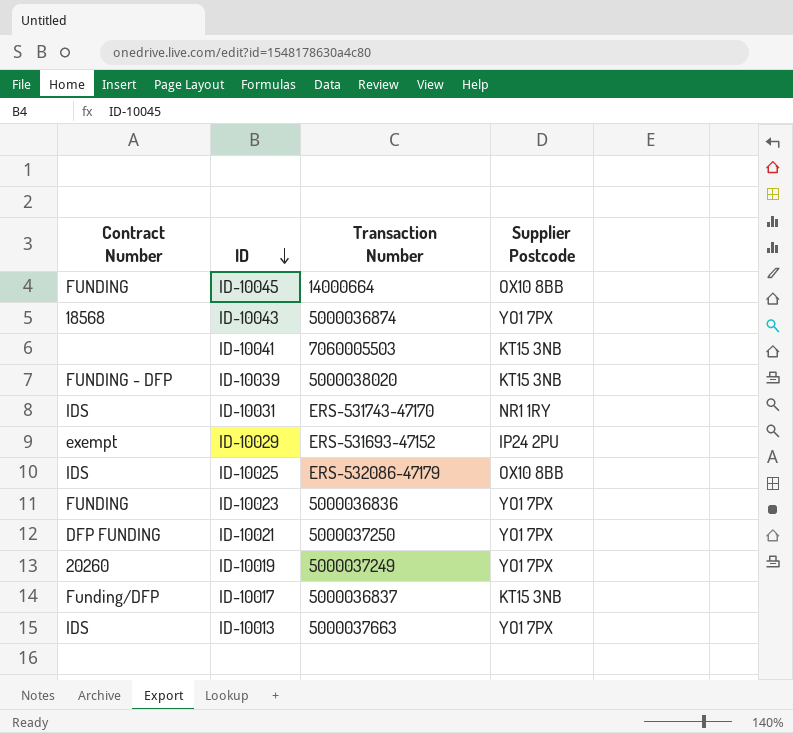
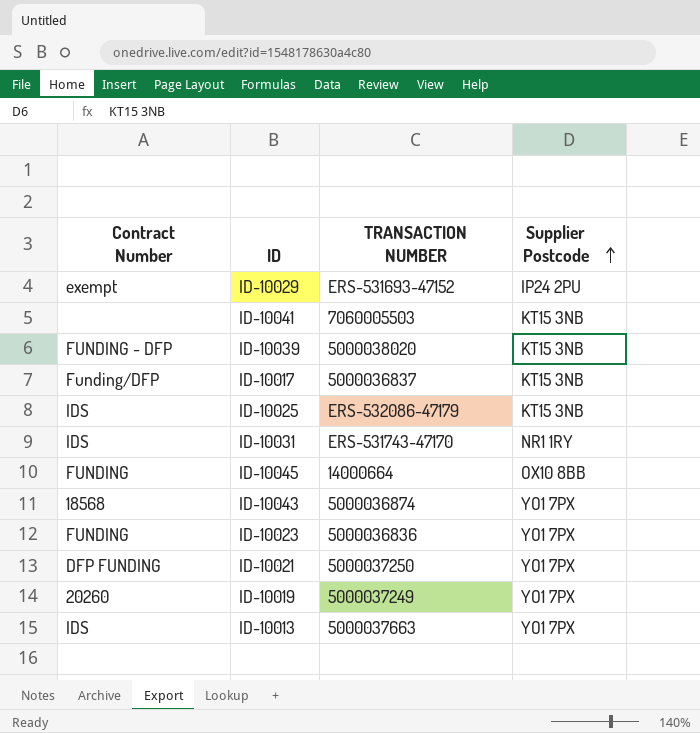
row order: ID descending -> Supplier Postcode ascending
column name: Transaction Number -> TRANSACTION NUMBER
ID-10025 | Supplier Postcode: OX10 8BB -> KT15 3NB

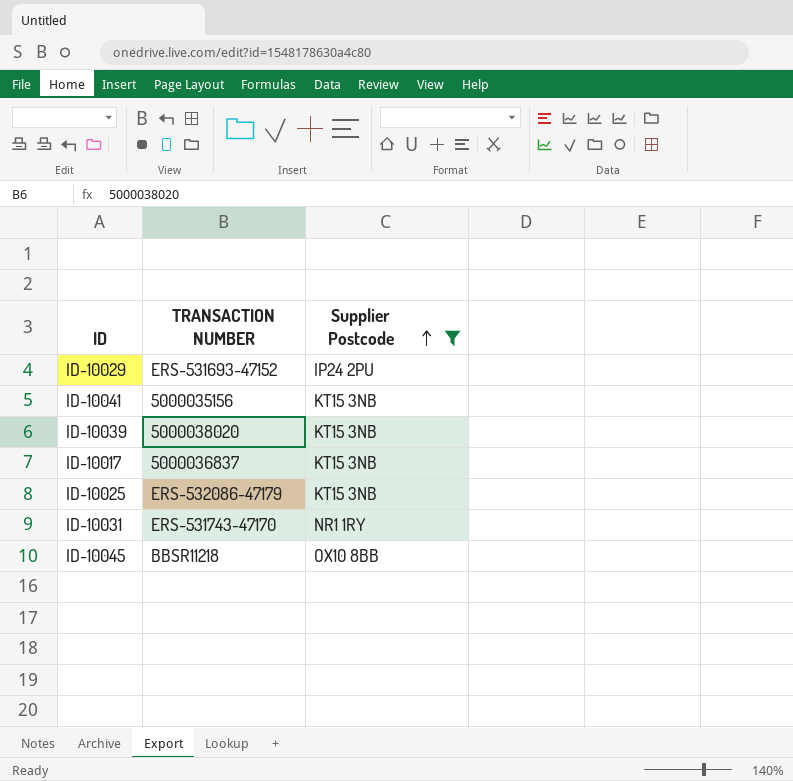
filter: none -> Supplier Postcode != YO1 7PX
column Contract Number | position: 1 -> none
ID-10041 | TRANSACTION NUMBER: 7060005503 -> 5000035156
ID-10045 | TRANSACTION NUMBER: 14000664 -> BBSR11218

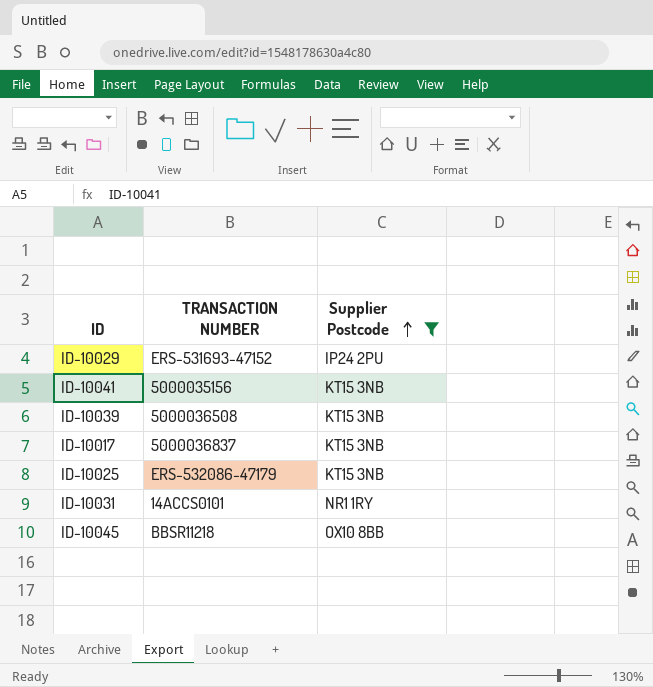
ID-10039 | TRANSACTION NUMBER: 5000038020 -> 5000036508
ID-10031 | TRANSACTION NUMBER: ERS-531743-47170 -> 14ACCS0101

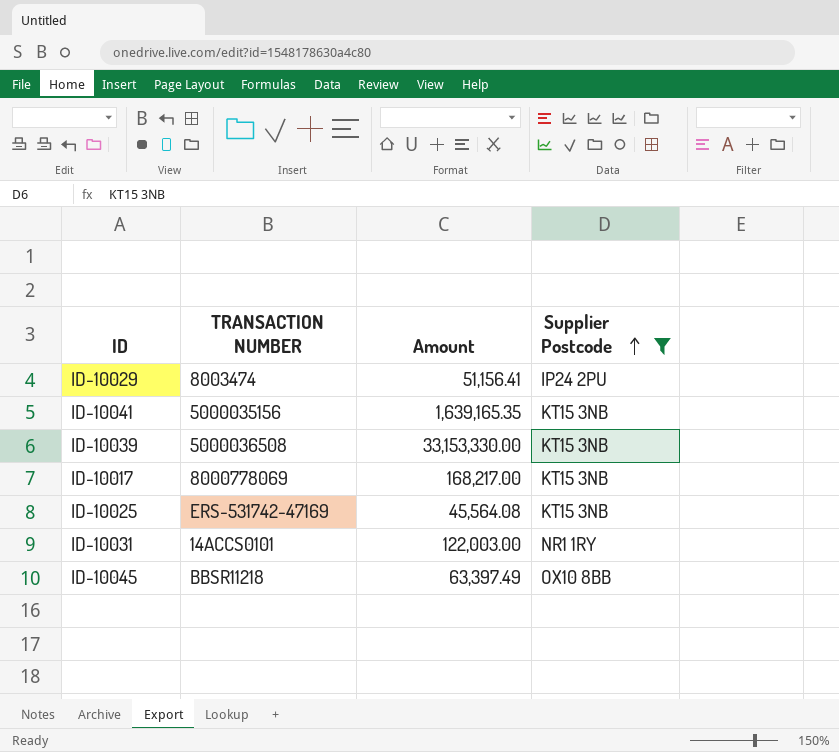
column Amount | position: none -> 3
ID-10029 | TRANSACTION NUMBER: ERS-531693-47152 -> 8003474
ID-10017 | TRANSACTION NUMBER: 5000036837 -> 8000778069
ID-10025 | TRANSACTION NUMBER: ERS-532086-47179 -> ERS-531742-47169

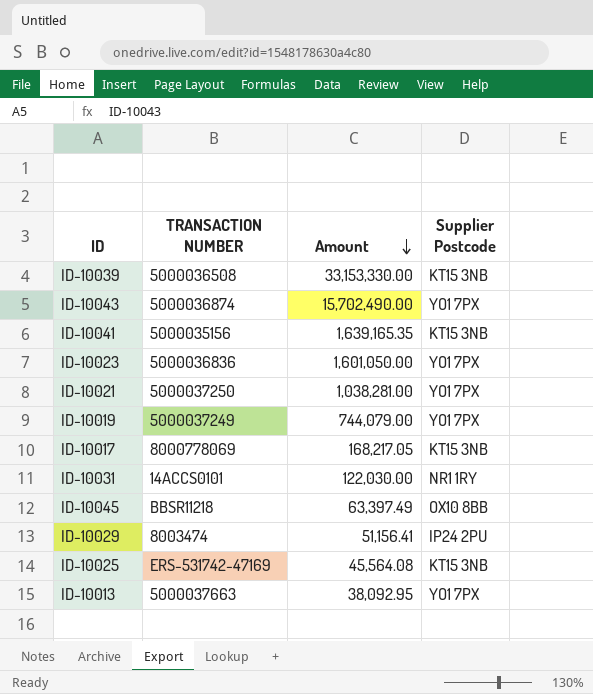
filter: Supplier Postcode != YO1 7PX -> none
row order: Supplier Postcode ascending -> Amount descending
ID-10017 | Amount: 168,217.00 -> 168,217.05
ID-10031 | Amount: 122,003.00 -> 122,030.00

